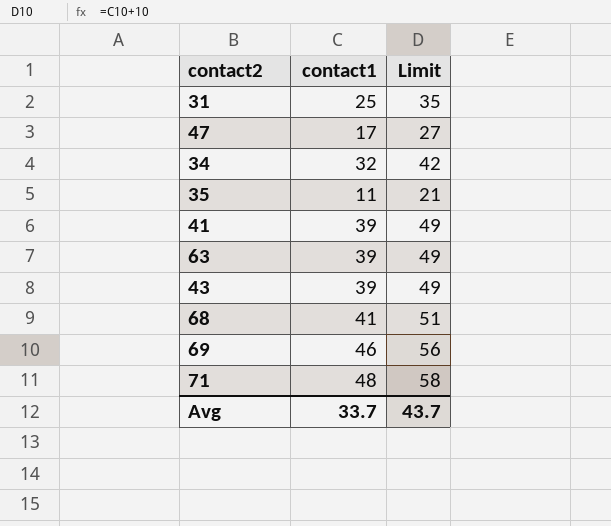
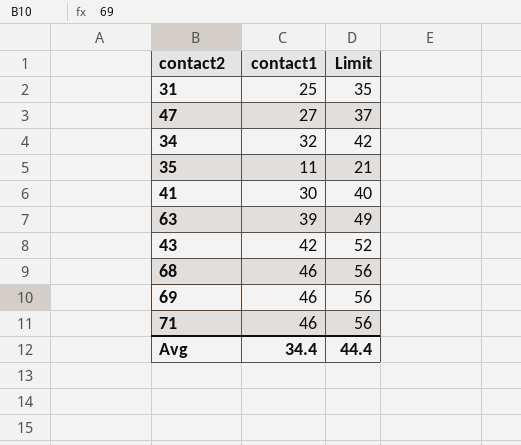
47 | contact1: 17 -> 27
47 | Limit: 27 -> 37
41 | contact1: 39 -> 30
41 | Limit: 49 -> 40
43 | contact1: 39 -> 42
43 | Limit: 49 -> 52
68 | contact1: 41 -> 46
68 | Limit: 51 -> 56
71 | contact1: 48 -> 46
71 | Limit: 58 -> 56
Avg | contact1: 33.7 -> 34.4
Avg | Limit: 43.7 -> 44.4

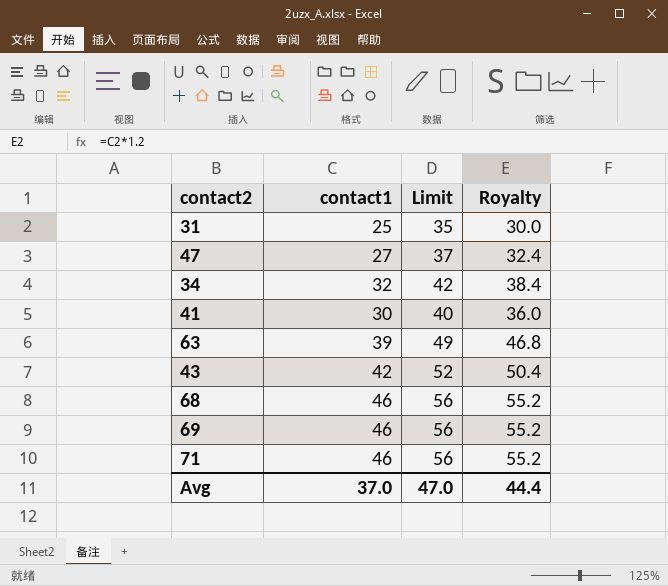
column Royalty | formula: none -> [contact1] * 1.2
row 35: 11 | 21 -> none
Avg | contact1: 34.4 -> 37.0
Avg | Limit: 44.4 -> 47.0

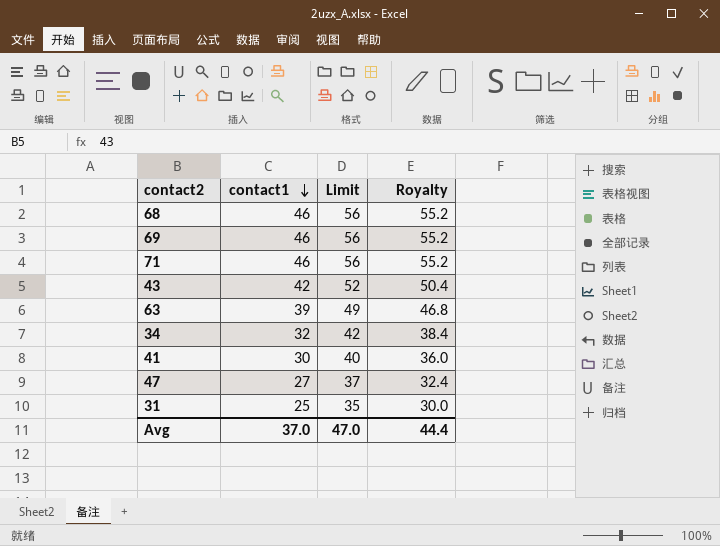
row order: none -> contact1 descending

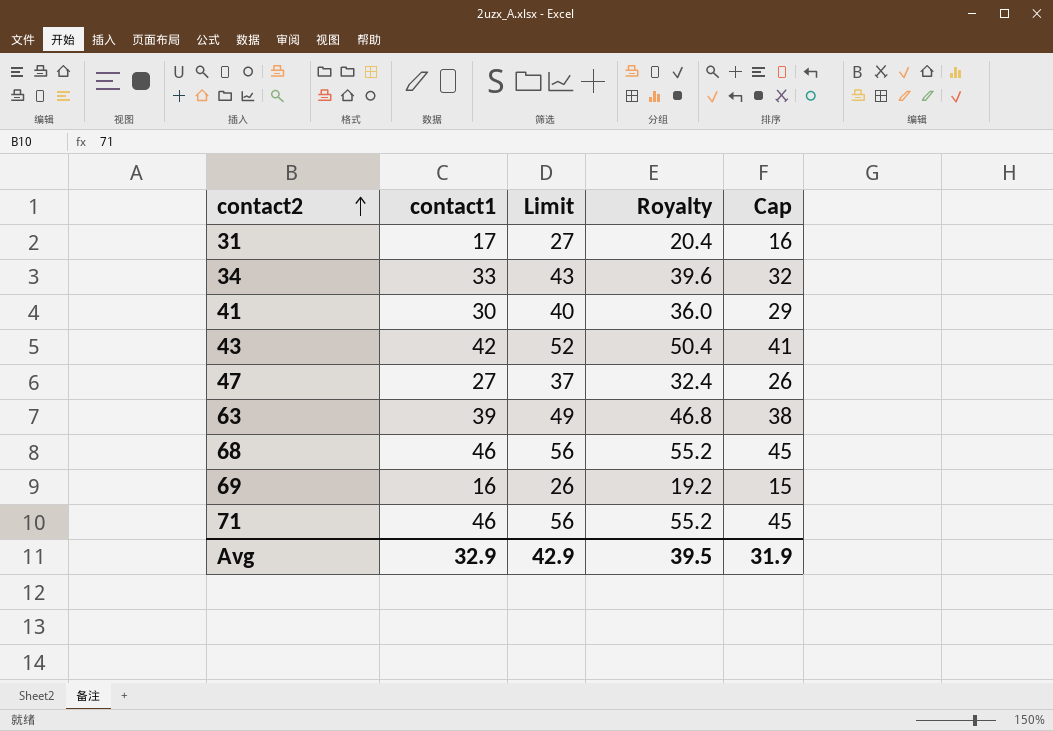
row order: contact1 descending -> contact2 ascending
column Cap | formula: none -> [contact1] - 1
31 | contact1: 25 -> 17
31 | Limit: 35 -> 27
31 | Royalty: 30.0 -> 20.4
34 | contact1: 32 -> 33
34 | Limit: 42 -> 43
34 | Royalty: 38.4 -> 39.6
69 | contact1: 46 -> 16
69 | Limit: 56 -> 26
69 | Royalty: 55.2 -> 19.2
Avg | contact1: 37.0 -> 32.9
Avg | Limit: 47.0 -> 42.9
Avg | Royalty: 44.4 -> 39.5

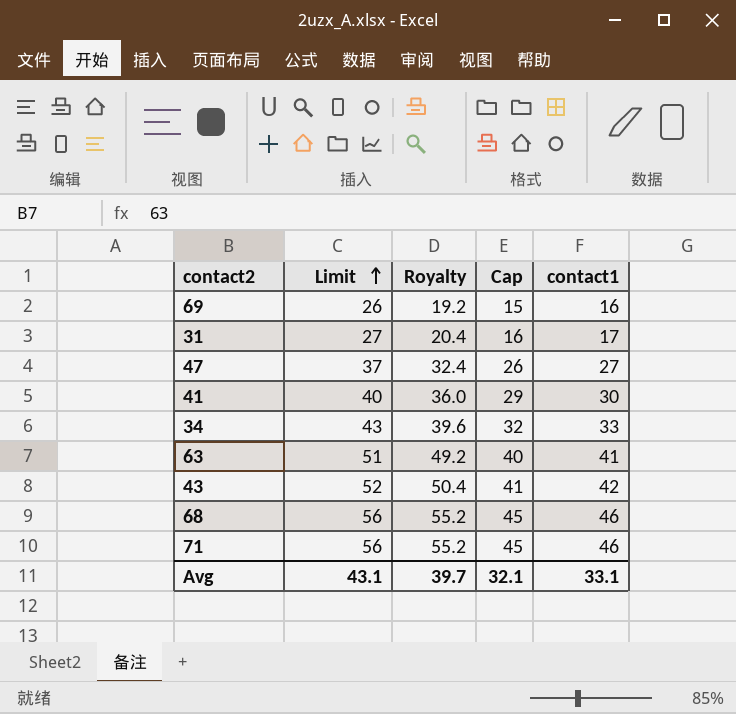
row order: contact2 ascending -> Limit ascending
column contact1 | position: 2 -> 5
63 | Limit: 49 -> 51
63 | Royalty: 46.8 -> 49.2
63 | Cap: 38 -> 40
63 | contact1: 39 -> 41
Avg | Limit: 42.9 -> 43.1
Avg | Royalty: 39.5 -> 39.7
Avg | Cap: 31.9 -> 32.1
Avg | contact1: 32.9 -> 33.1

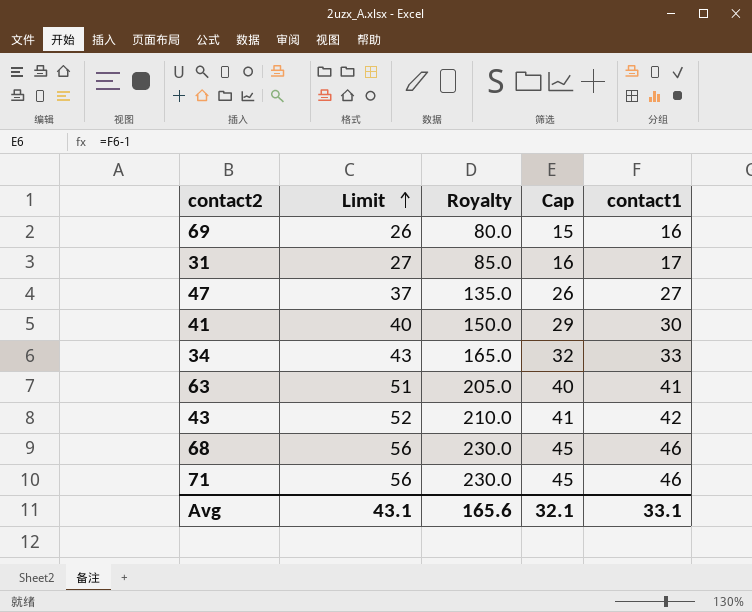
column Royalty | formula: [contact1] * 1.2 -> [contact1] * 5
Avg | Royalty: 39.7 -> 165.6

